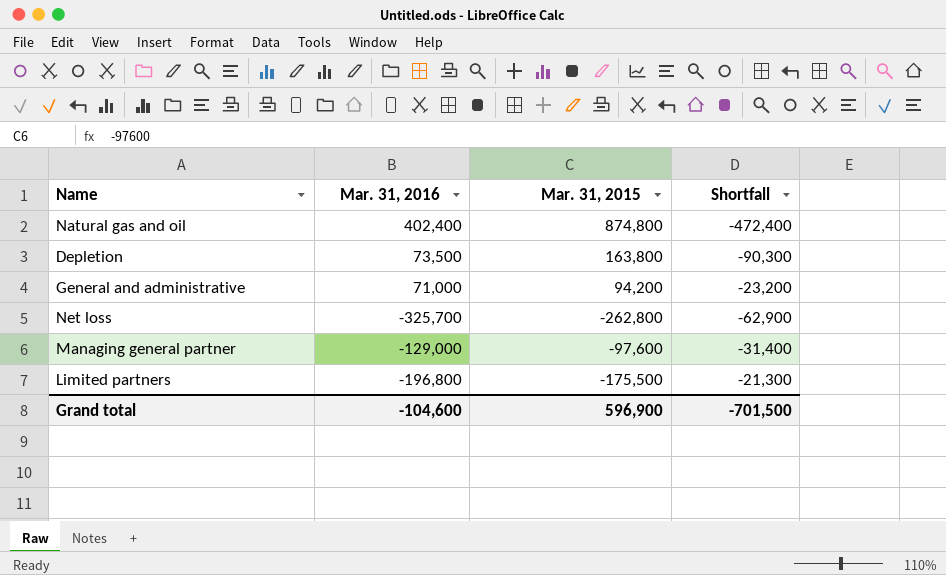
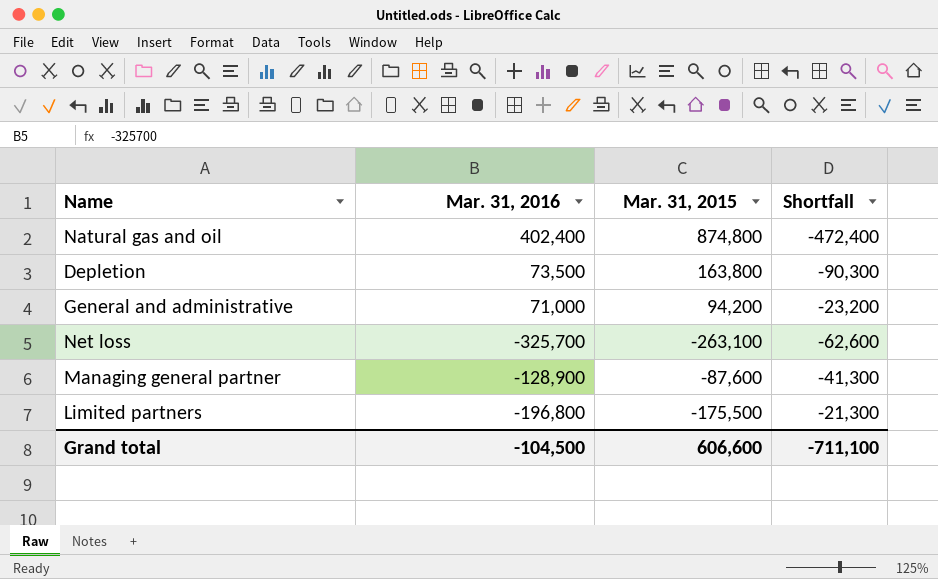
Net loss | Mar. 31, 2015: -262,800 -> -263,100
Net loss | Shortfall: -62,900 -> -62,600
Managing general partner | Mar. 31, 2016: -129,000 -> -128,900
Managing general partner | Mar. 31, 2015: -97,600 -> -87,600
Managing general partner | Shortfall: -31,400 -> -41,300
Grand total | Mar. 31, 2016: -104,600 -> -104,500
Grand total | Mar. 31, 2015: 596,900 -> 606,600
Grand total | Shortfall: -701,500 -> -711,100

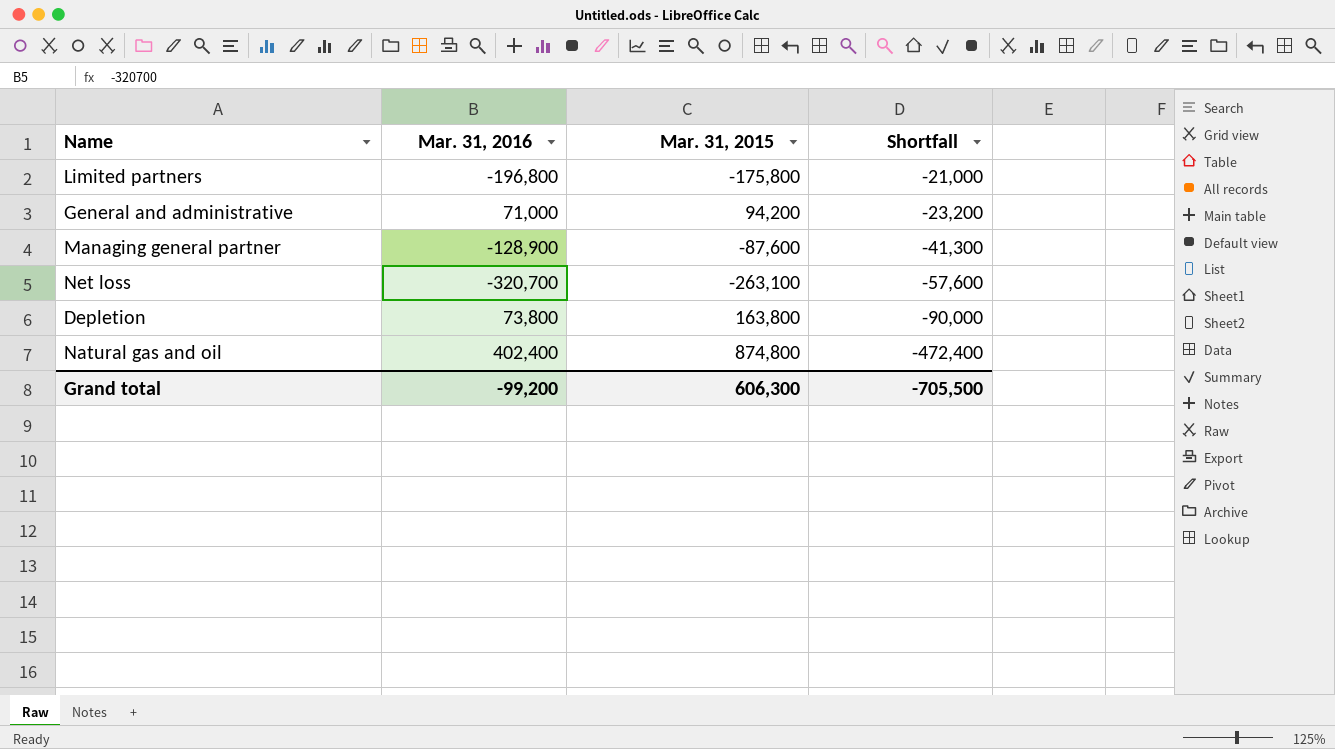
row order: none -> Shortfall descending
Limited partners | Mar. 31, 2015: -175,500 -> -175,800
Limited partners | Shortfall: -21,300 -> -21,000
Net loss | Mar. 31, 2016: -325,700 -> -320,700
Net loss | Shortfall: -62,600 -> -57,600
Depletion | Mar. 31, 2016: 73,500 -> 73,800
Depletion | Shortfall: -90,300 -> -90,000
Grand total | Mar. 31, 2016: -104,500 -> -99,200
Grand total | Mar. 31, 2015: 606,600 -> 606,300
Grand total | Shortfall: -711,100 -> -705,500

